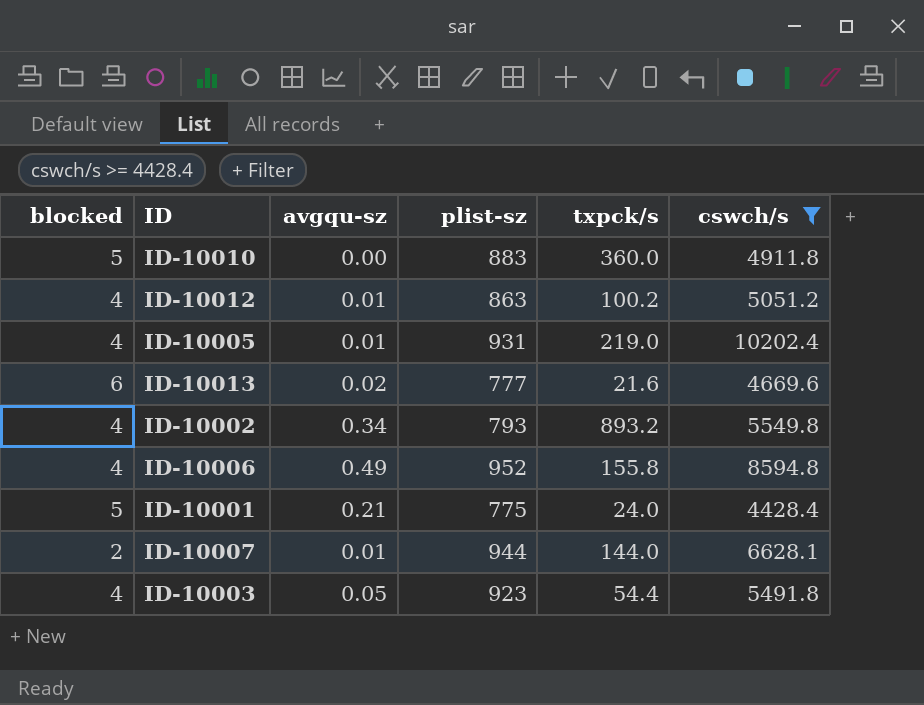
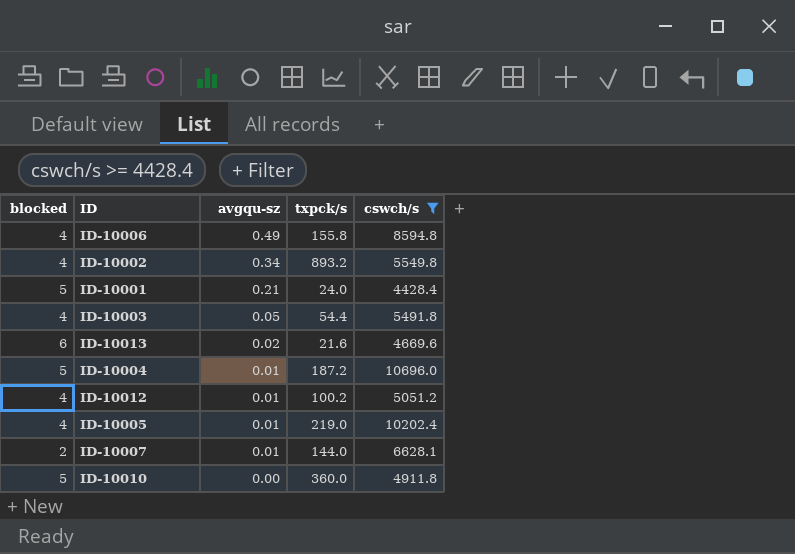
row order: none -> avgqu-sz descending
column plist-sz | position: 4 -> none
row ID-10004: none -> 5 | 0.01 | 187.2 | 10696.0

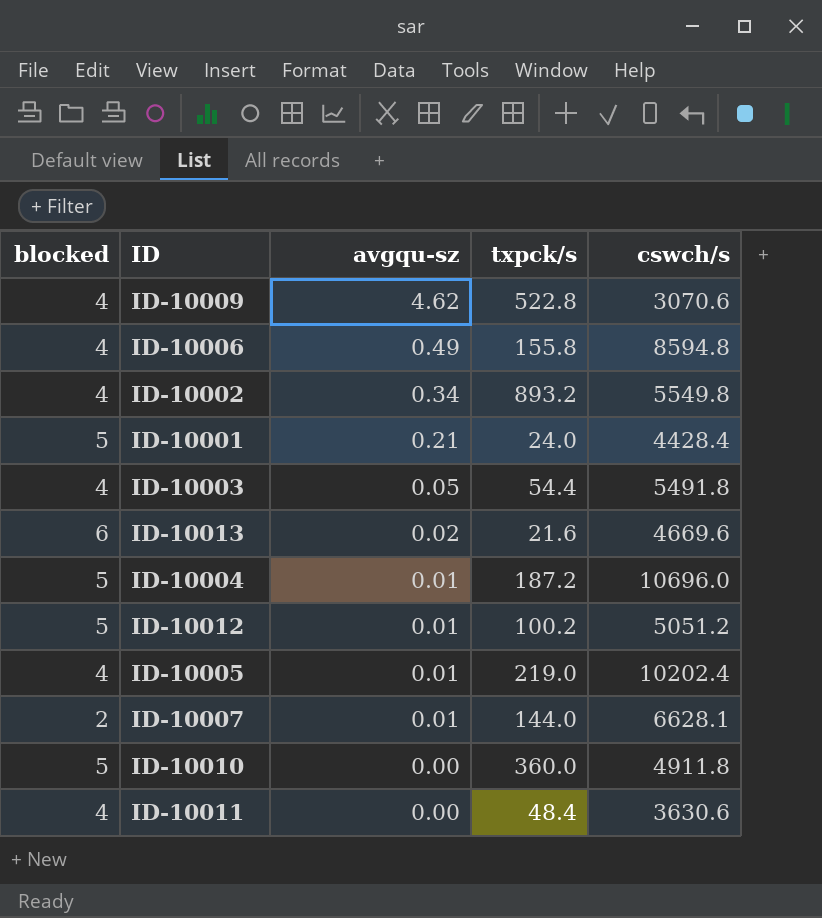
filter: cswch/s >= 4428.4 -> none
ID-10012 | blocked: 4 -> 5

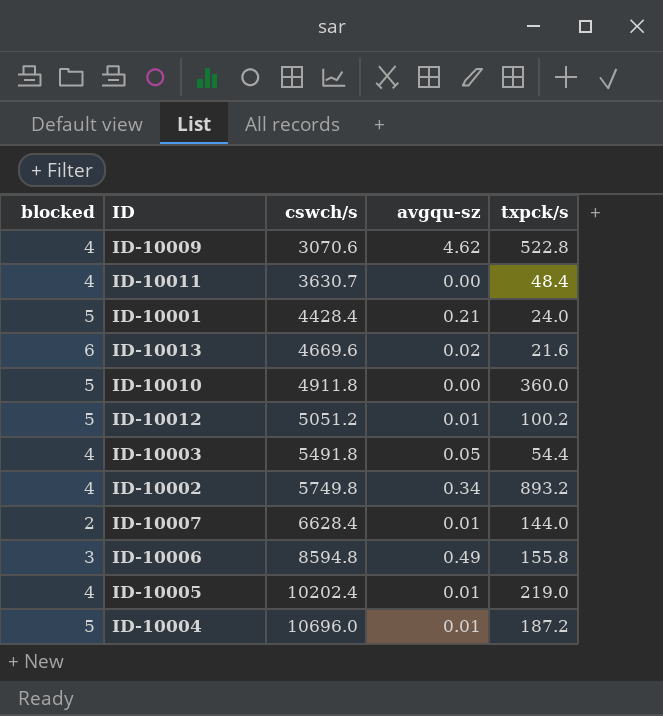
row order: avgqu-sz descending -> cswch/s ascending
column cswch/s | position: 5 -> 3
ID-10011 | cswch/s: 3630.6 -> 3630.7
ID-10002 | cswch/s: 5549.8 -> 5749.8
ID-10007 | cswch/s: 6628.1 -> 6628.4
ID-10006 | blocked: 4 -> 3

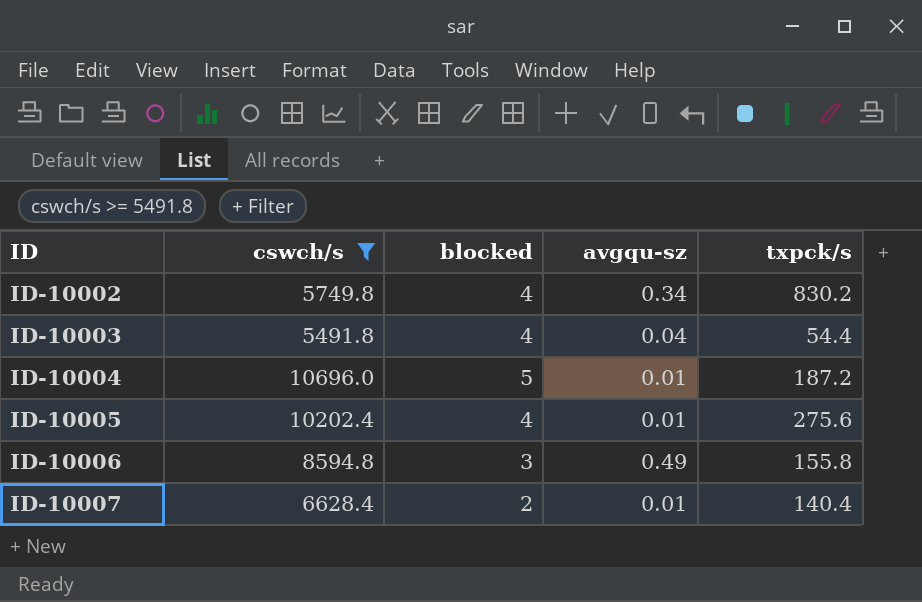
filter: none -> cswch/s >= 5491.8
row order: cswch/s ascending -> ID ascending
column blocked | position: 1 -> 3
ID-10002 | txpck/s: 893.2 -> 830.2
ID-10003 | avgqu-sz: 0.05 -> 0.04
ID-10005 | txpck/s: 219.0 -> 275.6
ID-10007 | txpck/s: 144.0 -> 140.4

